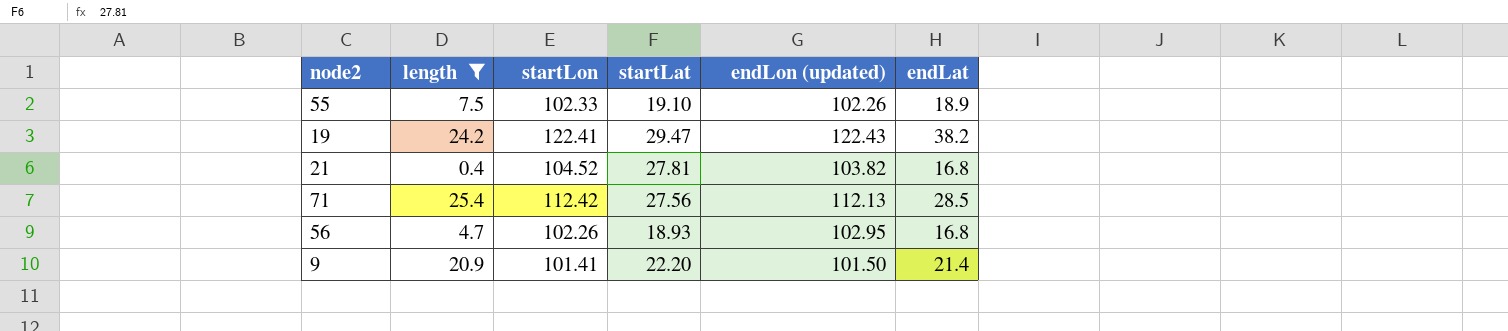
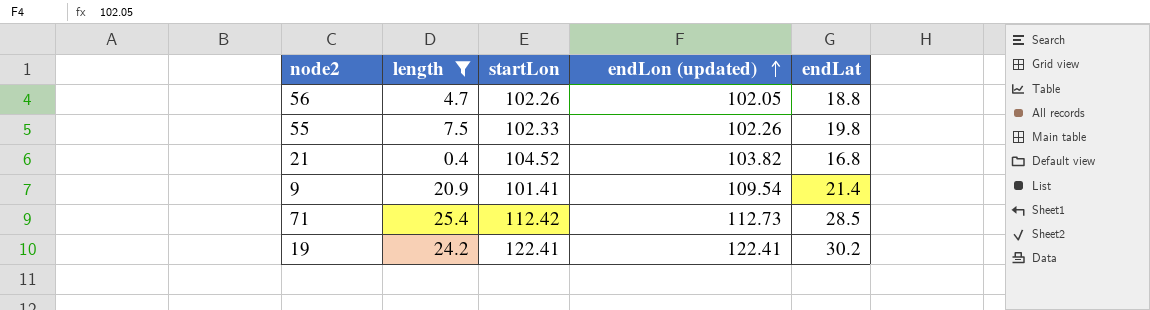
row order: none -> endLon (updated) ascending
column startLat | position: 4 -> none
56 | endLon (updated): 102.95 -> 102.05
56 | endLat: 16.8 -> 18.8
55 | endLat: 18.9 -> 19.8
9 | endLon (updated): 101.50 -> 109.54
71 | endLon (updated): 112.13 -> 112.73
19 | endLon (updated): 122.43 -> 122.41
19 | endLat: 38.2 -> 30.2

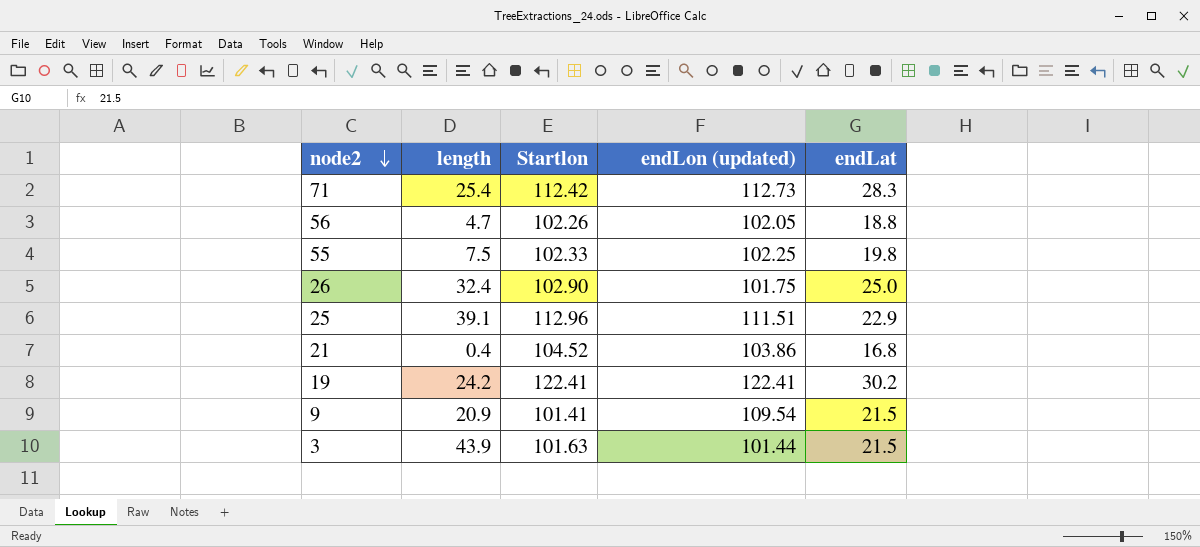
filter: length <= 25.4 -> none
row order: endLon (updated) ascending -> node2 descending
column name: startLon -> Startlon
71 | endLat: 28.5 -> 28.3
55 | endLon (updated): 102.26 -> 102.25
21 | endLon (updated): 103.82 -> 103.86
9 | endLat: 21.4 -> 21.5

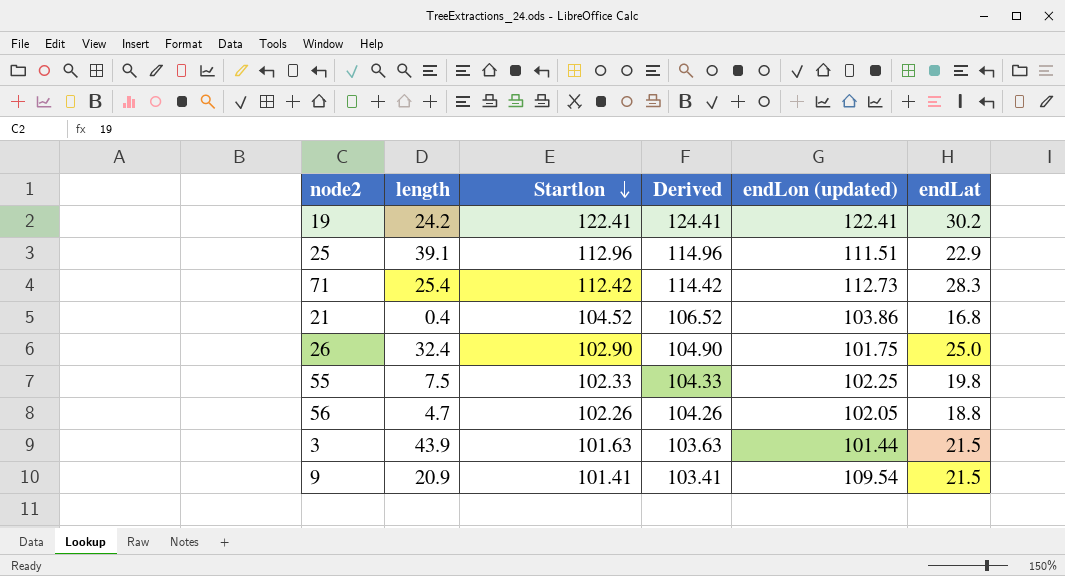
row order: node2 descending -> Startlon descending
column Derived | formula: none -> [Startlon] + 2

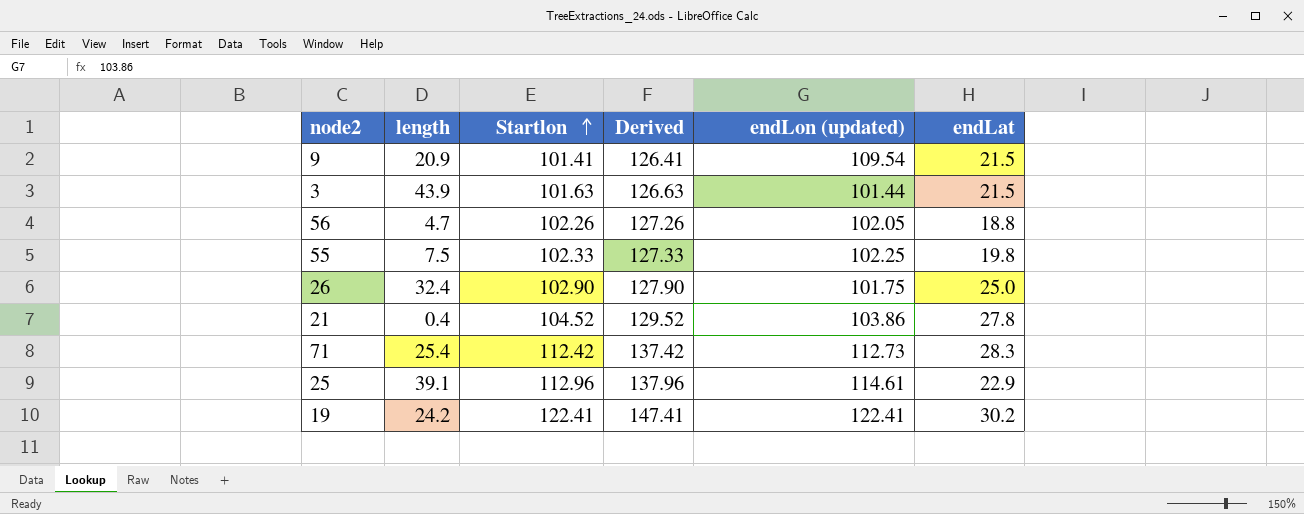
row order: Startlon descending -> Startlon ascending
column Derived | formula: [Startlon] + 2 -> [Startlon] + 25
21 | endLat: 16.8 -> 27.8
25 | endLon (updated): 111.51 -> 114.61

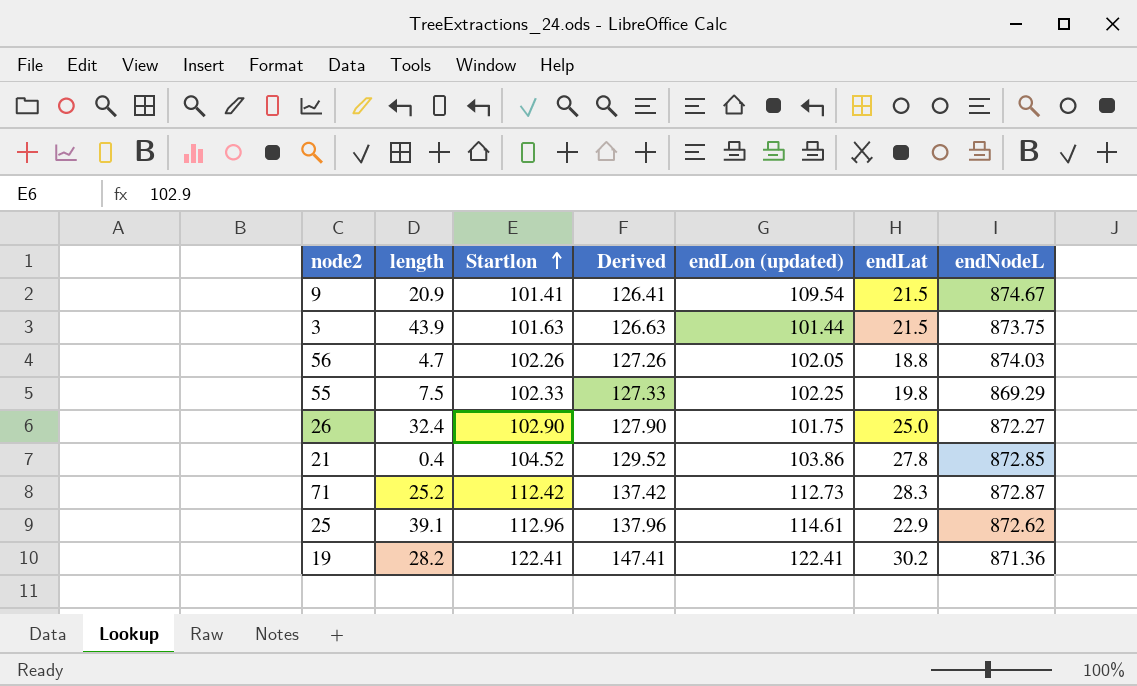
column endNodeL | position: none -> 7
71 | length: 25.4 -> 25.2
19 | length: 24.2 -> 28.2

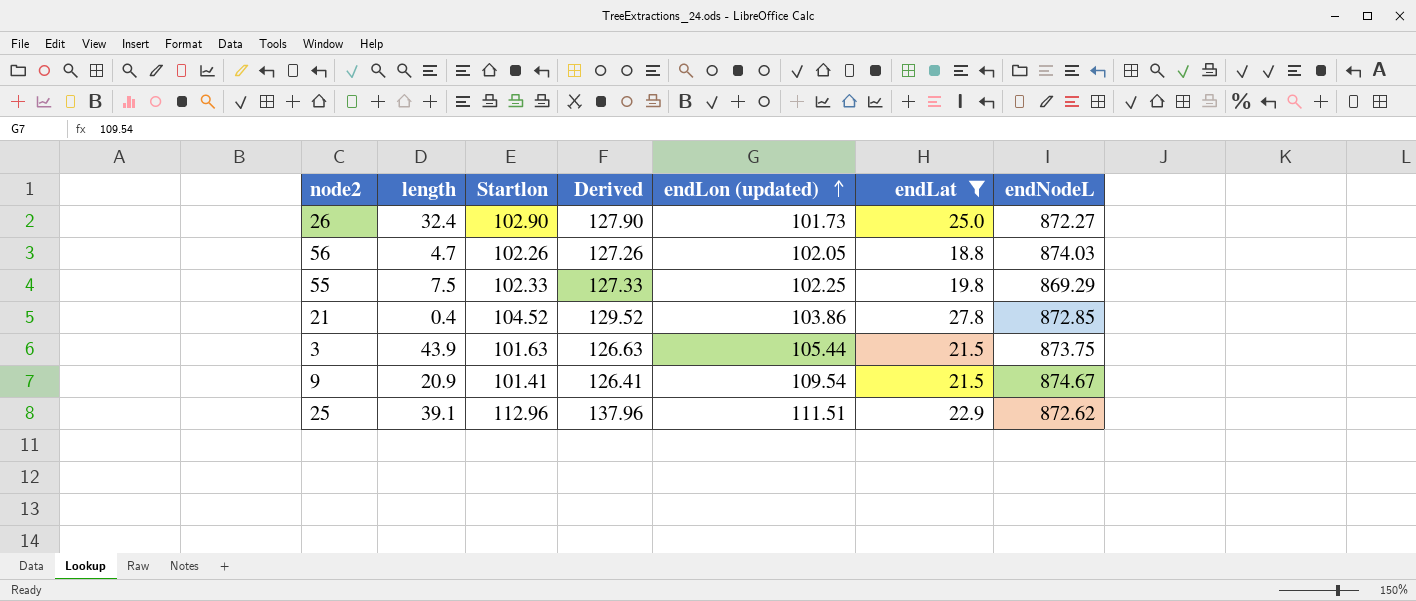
filter: none -> endLat <= 27.8
row order: Startlon ascending -> endLon (updated) ascending
26 | endLon (updated): 101.75 -> 101.73
3 | endLon (updated): 101.44 -> 105.44
25 | endLon (updated): 114.61 -> 111.51

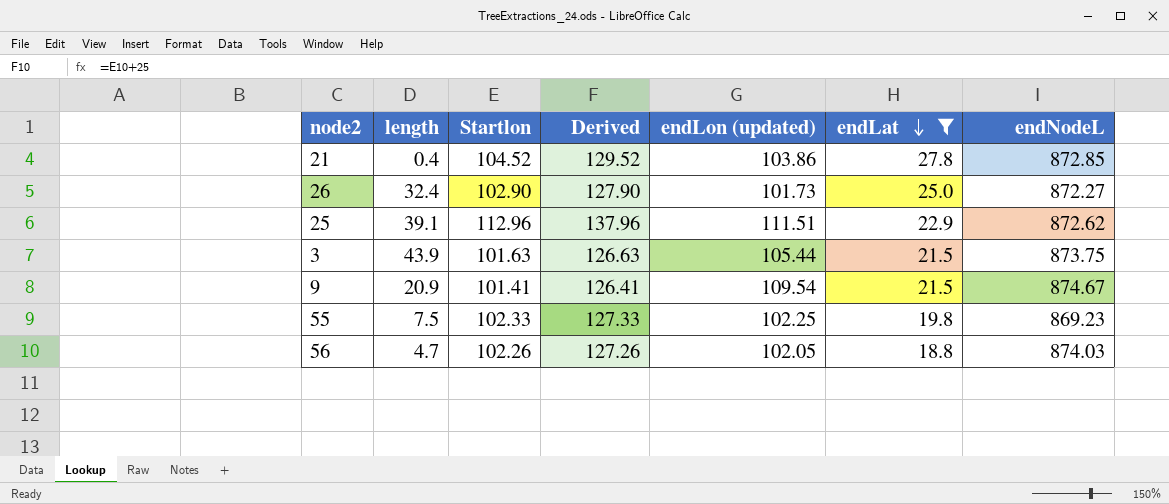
row order: endLon (updated) ascending -> endLat descending
55 | endNodeL: 869.29 -> 869.23

